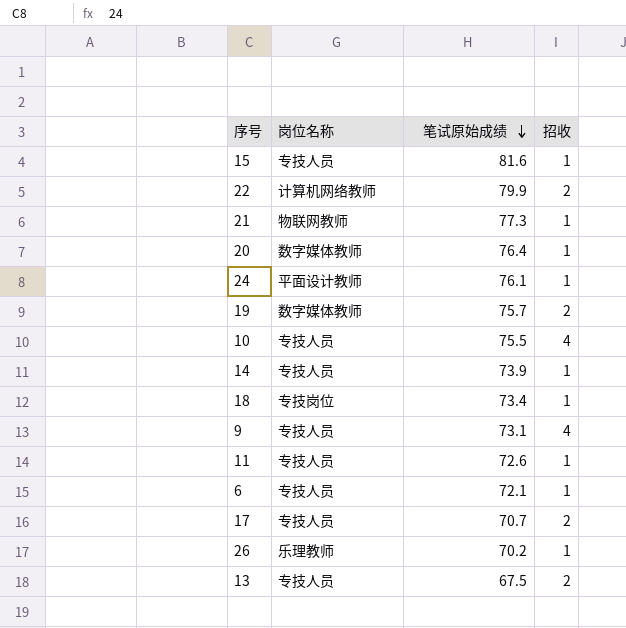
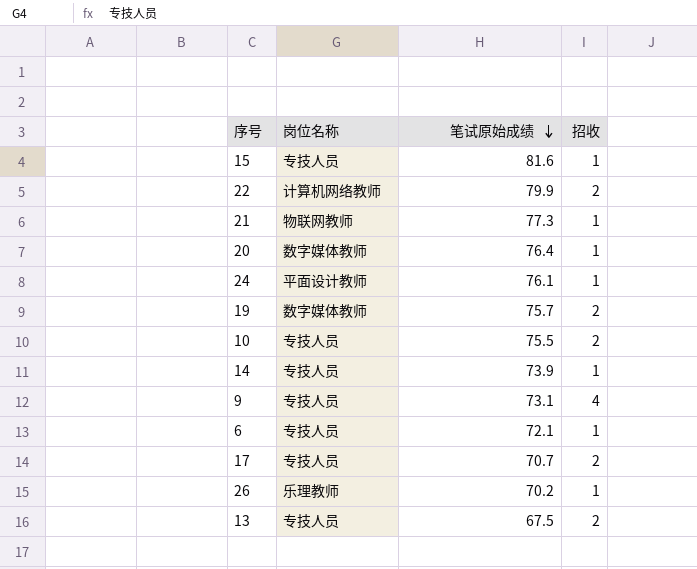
row 18: 专技岗位 | 73.4 | 1 -> none
row 11: 专技人员 | 72.6 | 1 -> none
10 | 招收: 4 -> 2

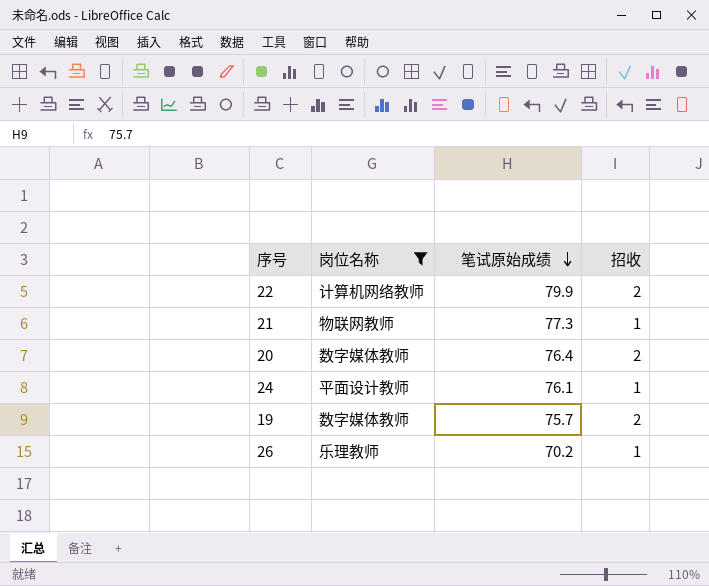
filter: none -> 岗位名称 != 专技人员
20 | 招收: 1 -> 2

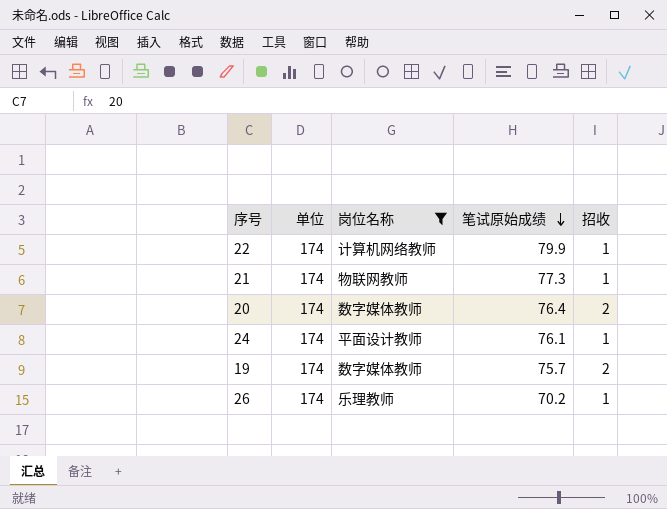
column 单位 | position: none -> 2
22 | 招收: 2 -> 1

